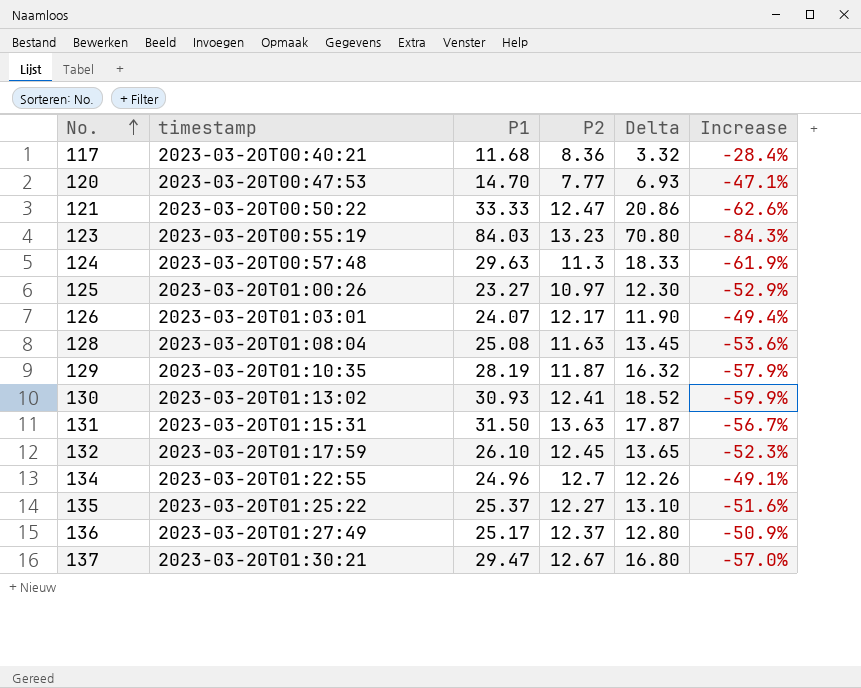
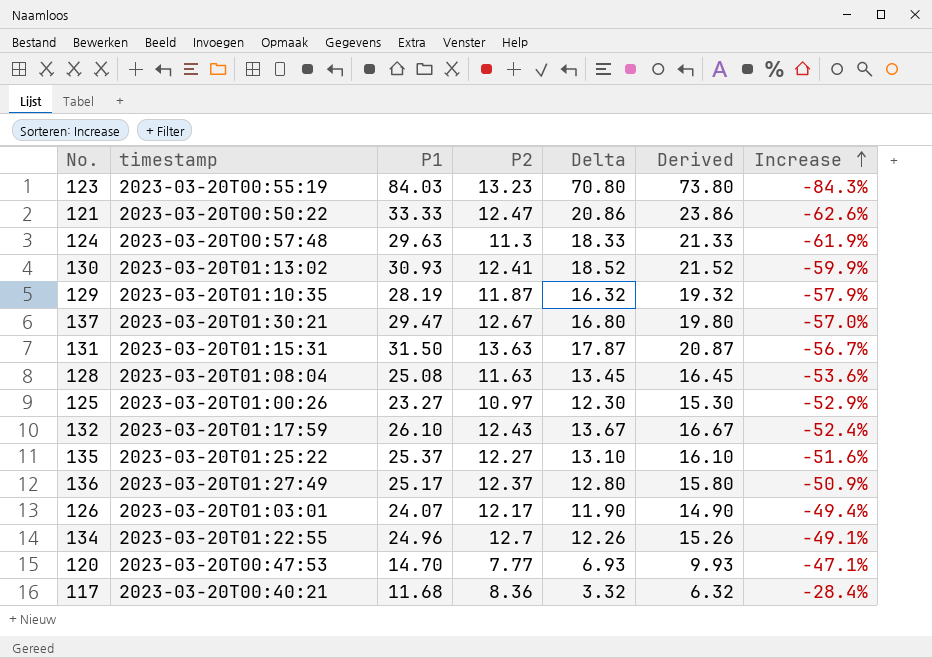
row order: No. ascending -> Increase ascending
column Derived | formula: none -> [Delta] + 3
132 | P2: 12.45 -> 12.43
132 | Delta: 13.65 -> 13.67
132 | Increase: -52.3% -> -52.4%

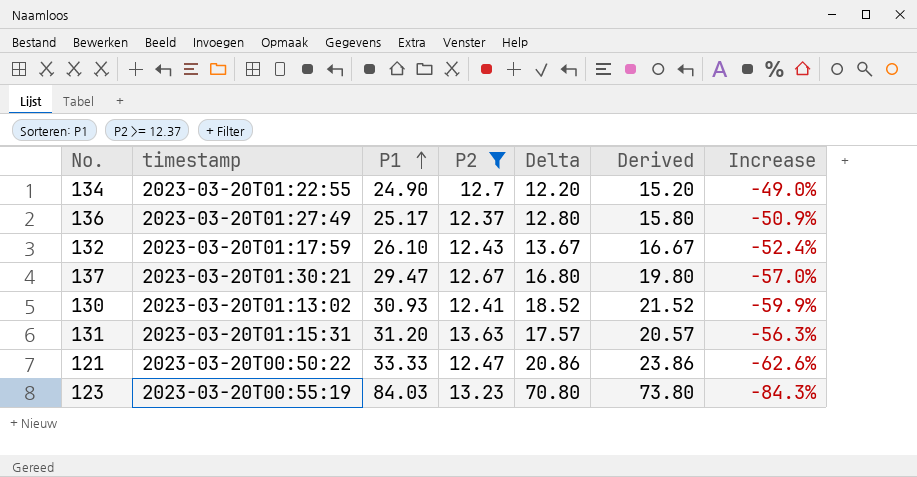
filter: none -> P2 >= 12.37
row order: Increase ascending -> P1 ascending
134 | P1: 24.96 -> 24.90
134 | Delta: 12.26 -> 12.20
134 | Derived: 15.26 -> 15.20
134 | Increase: -49.1% -> -49.0%
131 | P1: 31.50 -> 31.20
131 | Delta: 17.87 -> 17.57
131 | Derived: 20.87 -> 20.57
131 | Increase: -56.7% -> -56.3%

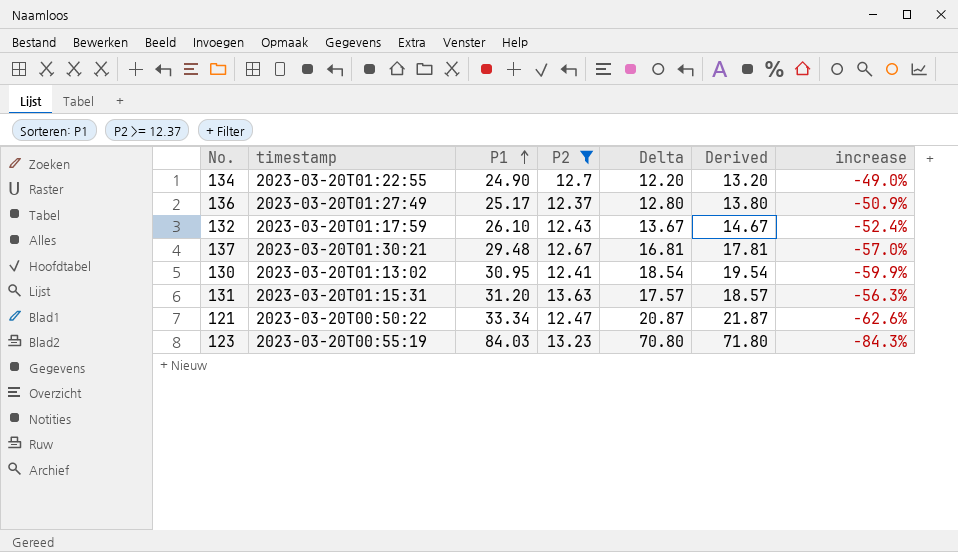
column Derived | formula: [Delta] + 3 -> [Delta] + 1
column name: Increase -> increase
137 | P1: 29.47 -> 29.48
137 | Delta: 16.80 -> 16.81
130 | P1: 30.93 -> 30.95
130 | Delta: 18.52 -> 18.54
121 | P1: 33.33 -> 33.34
121 | Delta: 20.86 -> 20.87

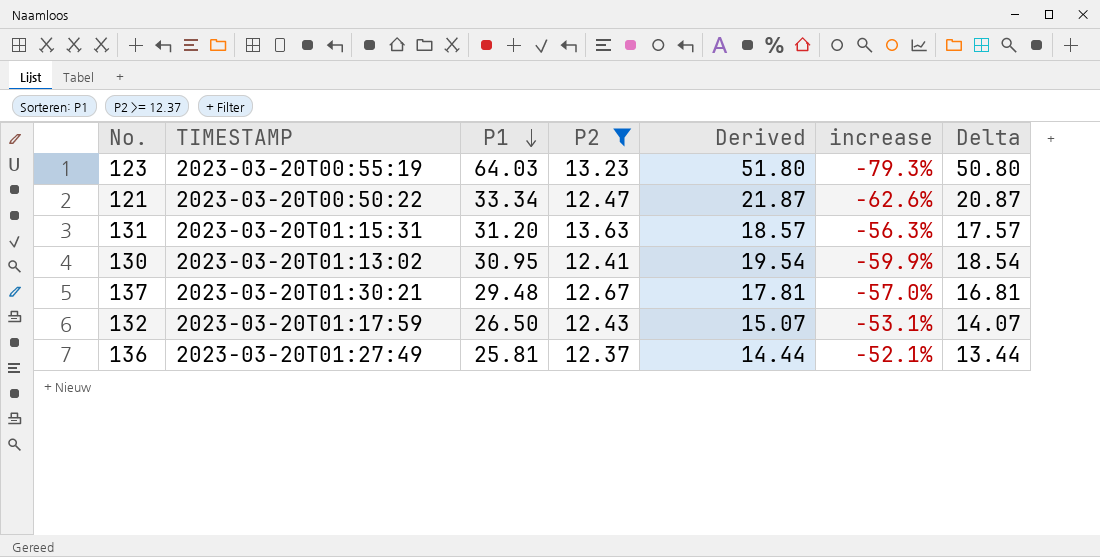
row order: P1 ascending -> P1 descending
column name: timestamp -> TIMESTAMP
column Delta | position: 5 -> 7
row 134: 2023-03-20T01:22:55 | 24.90 | 12.7 | 12.20 | 13.20 | -49.0% -> none
123 | P1: 84.03 -> 64.03
123 | Derived: 71.80 -> 51.80
123 | increase: -84.3% -> -79.3%
123 | Delta: 70.80 -> 50.80
132 | P1: 26.10 -> 26.50
132 | Derived: 14.67 -> 15.07
132 | increase: -52.4% -> -53.1%
132 | Delta: 13.67 -> 14.07
136 | P1: 25.17 -> 25.81
136 | Derived: 13.80 -> 14.44
136 | increase: -50.9% -> -52.1%
136 | Delta: 12.80 -> 13.44

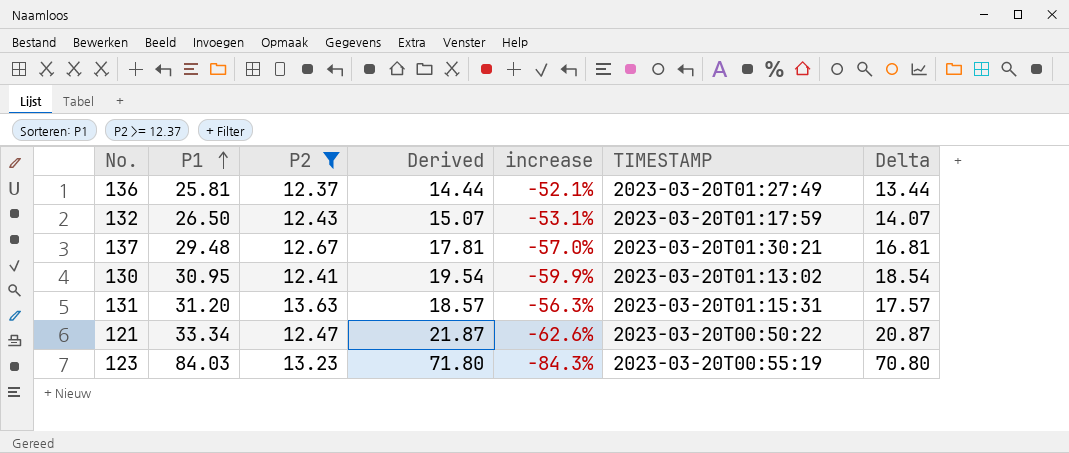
row order: P1 descending -> P1 ascending
column TIMESTAMP | position: 2 -> 6
123 | P1: 64.03 -> 84.03
123 | Derived: 51.80 -> 71.80
123 | increase: -79.3% -> -84.3%
123 | Delta: 50.80 -> 70.80

